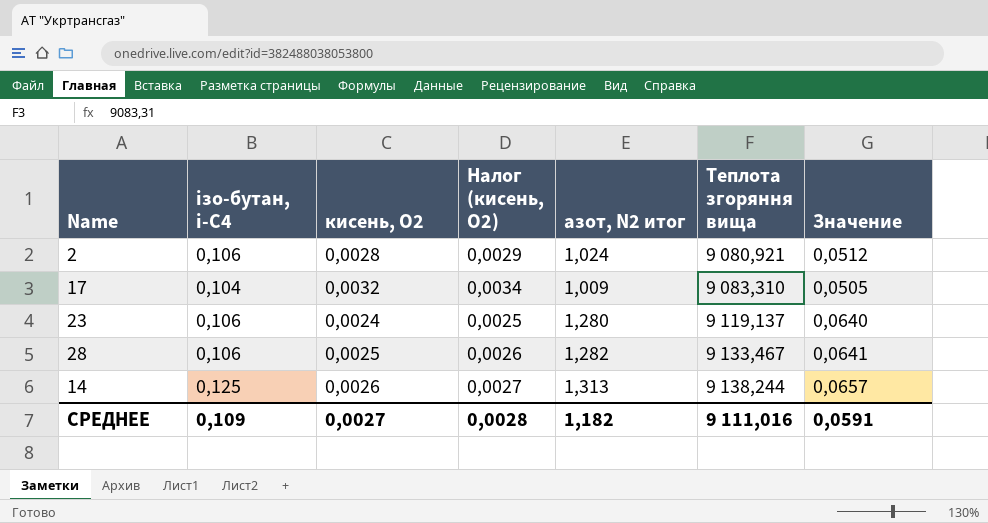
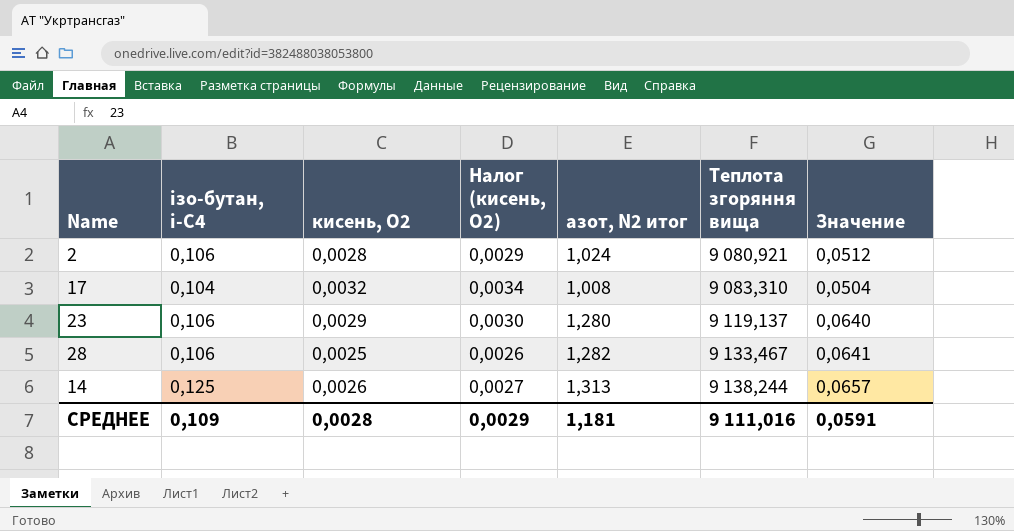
17 | азот, N2 итог: 1,009 -> 1,008
17 | Значение: 0,0505 -> 0,0504
23 | кисень, О2: 0,0024 -> 0,0029
23 | Налог (кисень, О2): 0,0025 -> 0,0030
СРЕДНЕЕ | кисень, О2: 0,0027 -> 0,0028
СРЕДНЕЕ | Налог (кисень, О2): 0,0028 -> 0,0029
СРЕДНЕЕ | азот, N2 итог: 1,182 -> 1,181

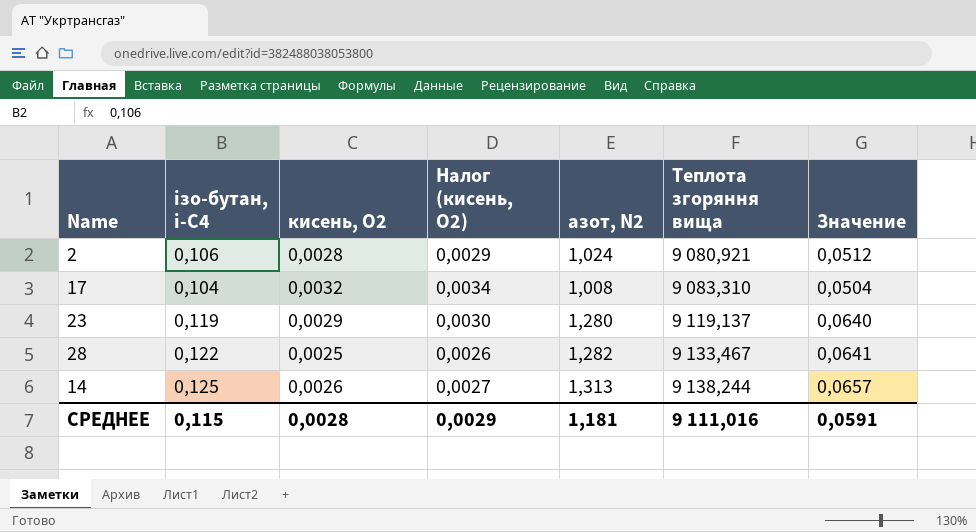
column name: азот, N2 итог -> азот, N2
23 | ізо-бутан, і-С4: 0,106 -> 0,119
28 | ізо-бутан, і-С4: 0,106 -> 0,122
СРЕДНЕЕ | ізо-бутан, і-С4: 0,109 -> 0,115

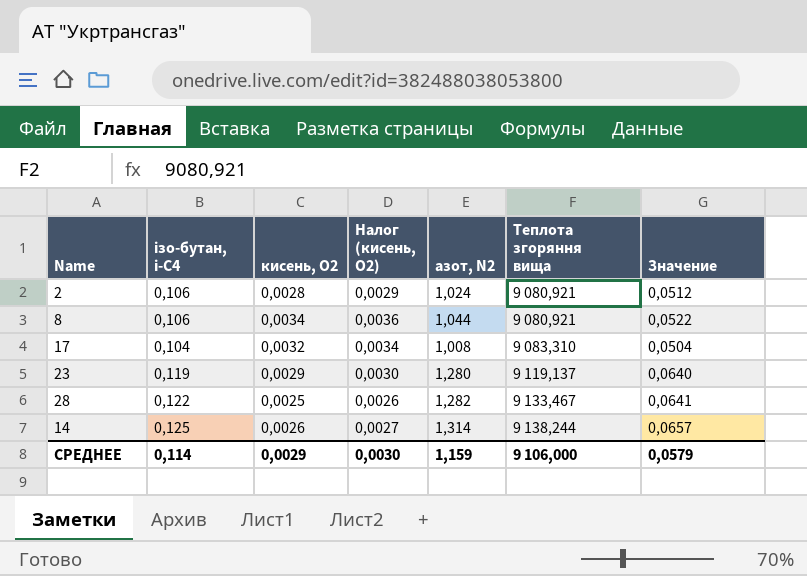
row 8: none -> 0,106 | 0,0034 | 0,0036 | 1,044 | 9 080,921 | 0,0522
14 | азот, N2: 1,313 -> 1,314
СРЕДНЕЕ | ізо-бутан, і-С4: 0,115 -> 0,114
СРЕДНЕЕ | кисень, О2: 0,0028 -> 0,0029
СРЕДНЕЕ | Налог (кисень, О2): 0,0029 -> 0,0030
СРЕДНЕЕ | азот, N2: 1,181 -> 1,159
СРЕДНЕЕ | Теплота згоряння вища: 9 111,016 -> 9 106,000
СРЕДНЕЕ | Значение: 0,0591 -> 0,0579

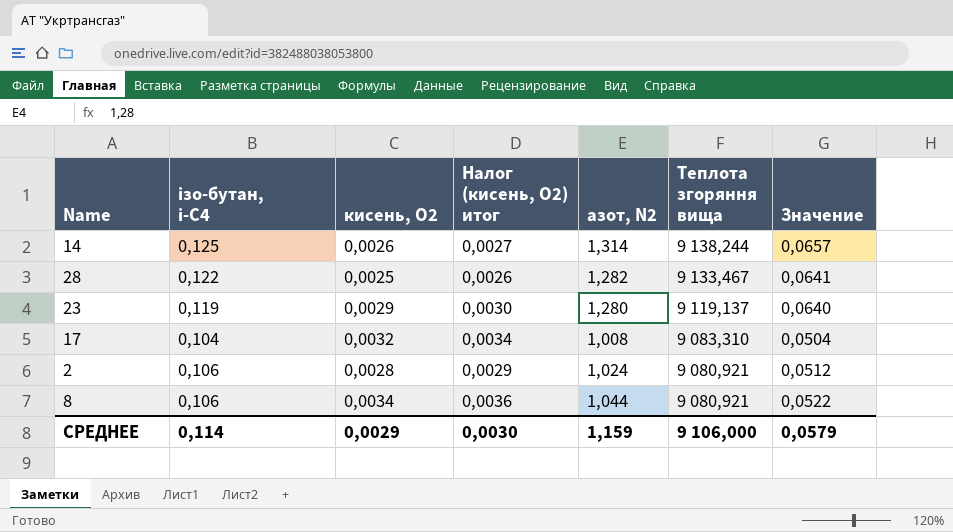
row order: Теплота згоряння вища ascending -> Теплота згоряння вища descending
column name: Налог (кисень, О2) -> Налог (кисень, О2) итог

